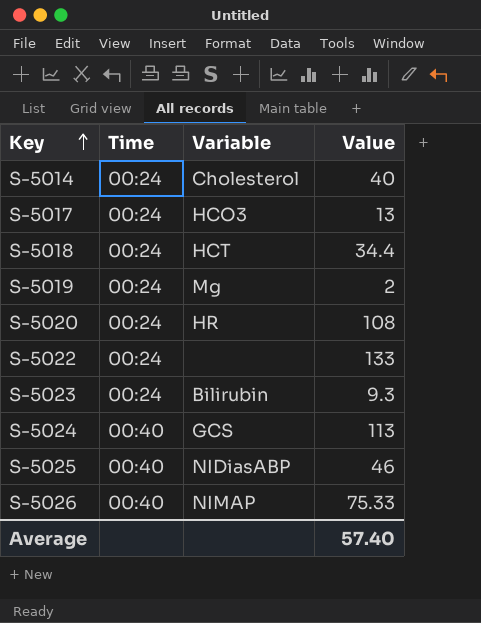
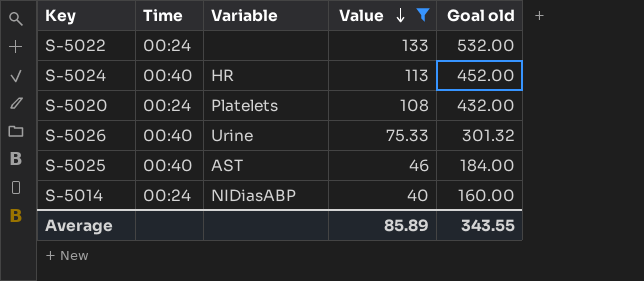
filter: none -> Value >= 40
row order: Key ascending -> Value descending
column Goal old | formula: none -> [Value] * 4
S-5024 | Variable: GCS -> HR
S-5020 | Variable: HR -> Platelets
S-5026 | Variable: NIMAP -> Urine
S-5025 | Variable: NIDiasABP -> AST
S-5014 | Variable: Cholesterol -> NIDiasABP
Average | Value: 57.40 -> 85.89

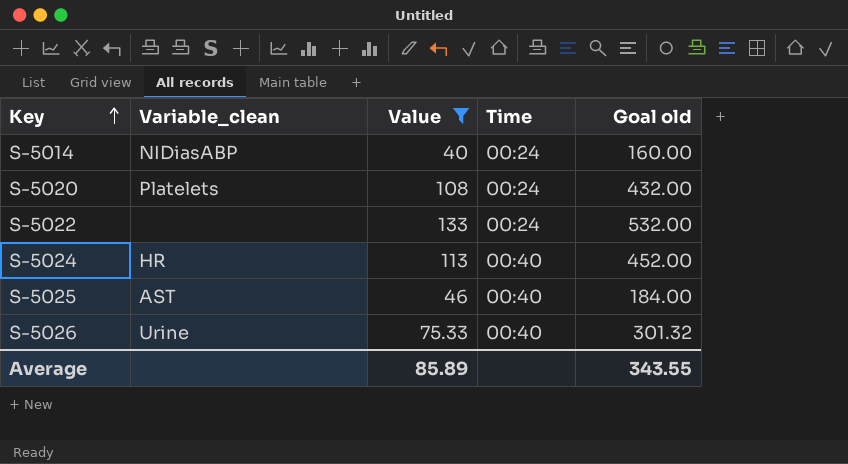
row order: Value descending -> Key ascending
column name: Variable -> Variable_clean
column Time | position: 2 -> 4

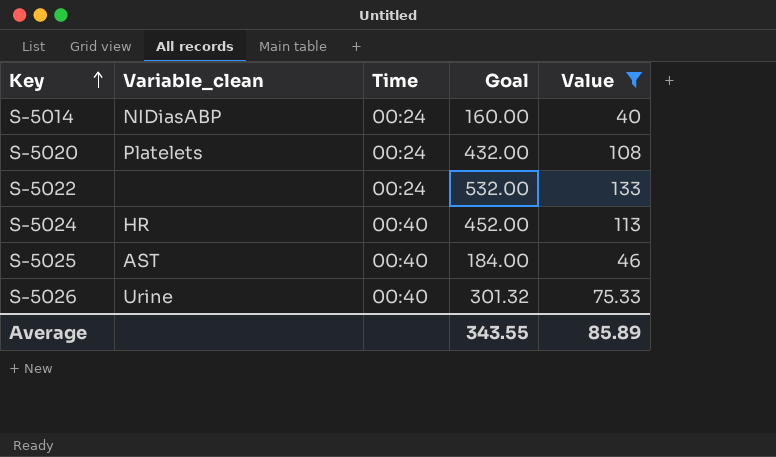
column name: Goal old -> Goal
column Value | position: 3 -> 5

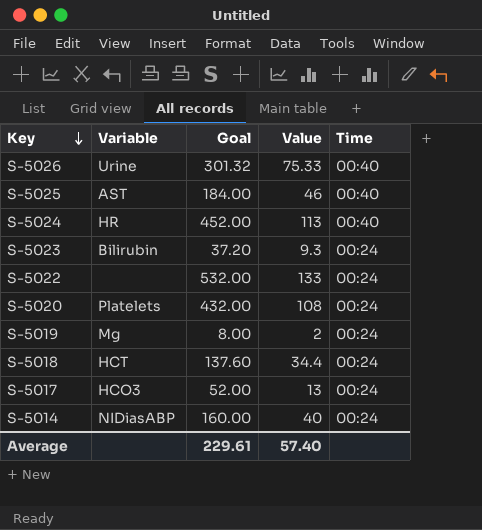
filter: Value >= 40 -> none
row order: Key ascending -> Key descending
column name: Variable_clean -> Variable
column Time | position: 3 -> 5
Average | Goal: 343.55 -> 229.61
Average | Value: 85.89 -> 57.40

